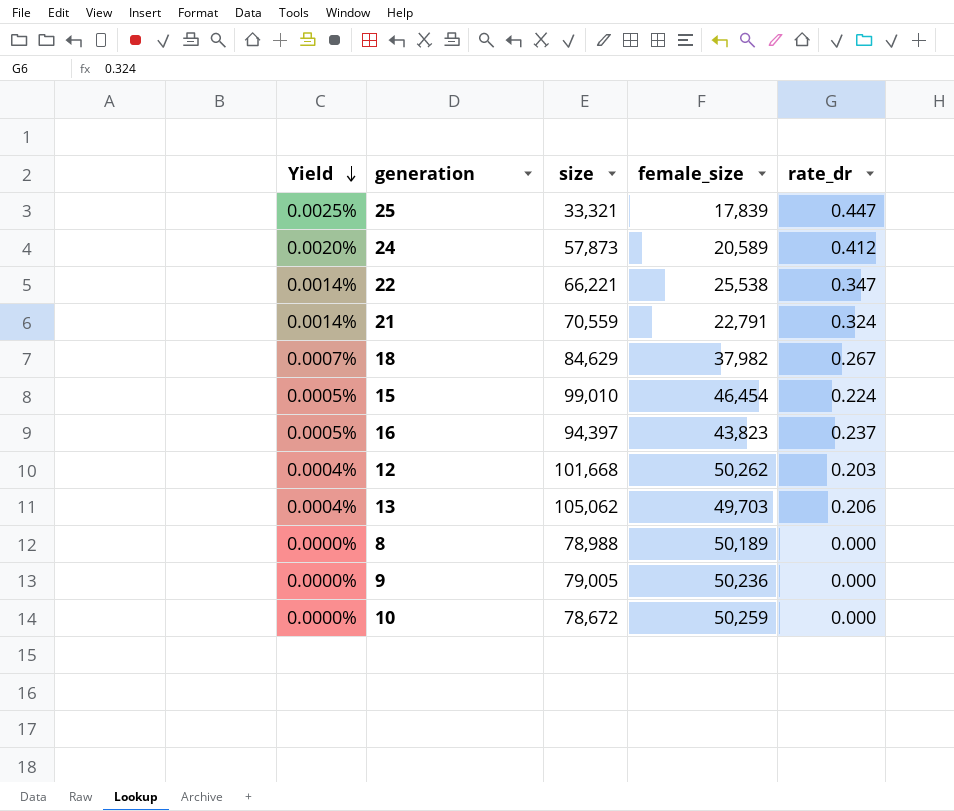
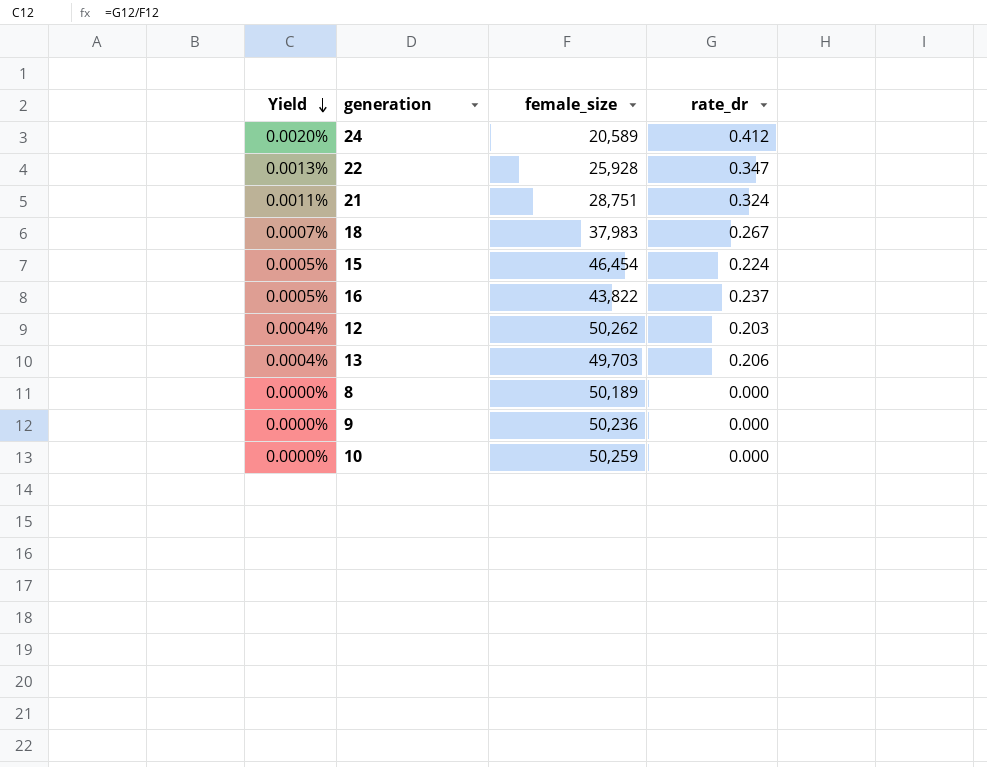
column size | position: 3 -> none
row 25: 0.0025% | 33,321 | 17,839 | 0.447 -> none
22 | Yield: 0.0014% -> 0.0013%
22 | female_size: 25,538 -> 25,928
21 | Yield: 0.0014% -> 0.0011%
21 | female_size: 22,791 -> 28,751
18 | female_size: 37,982 -> 37,983
16 | female_size: 43,823 -> 43,822

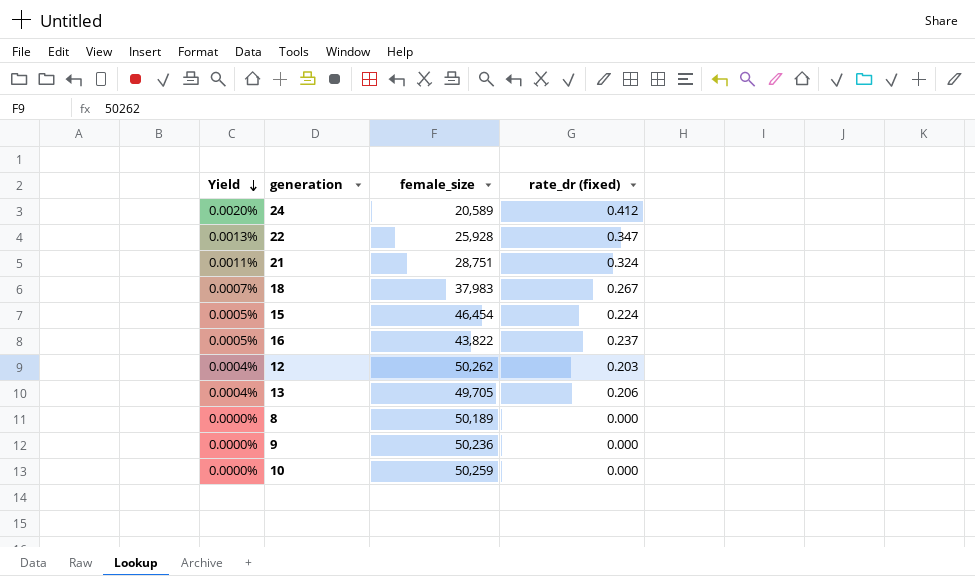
column name: rate_dr -> rate_dr (fixed)
13 | female_size: 49,703 -> 49,705

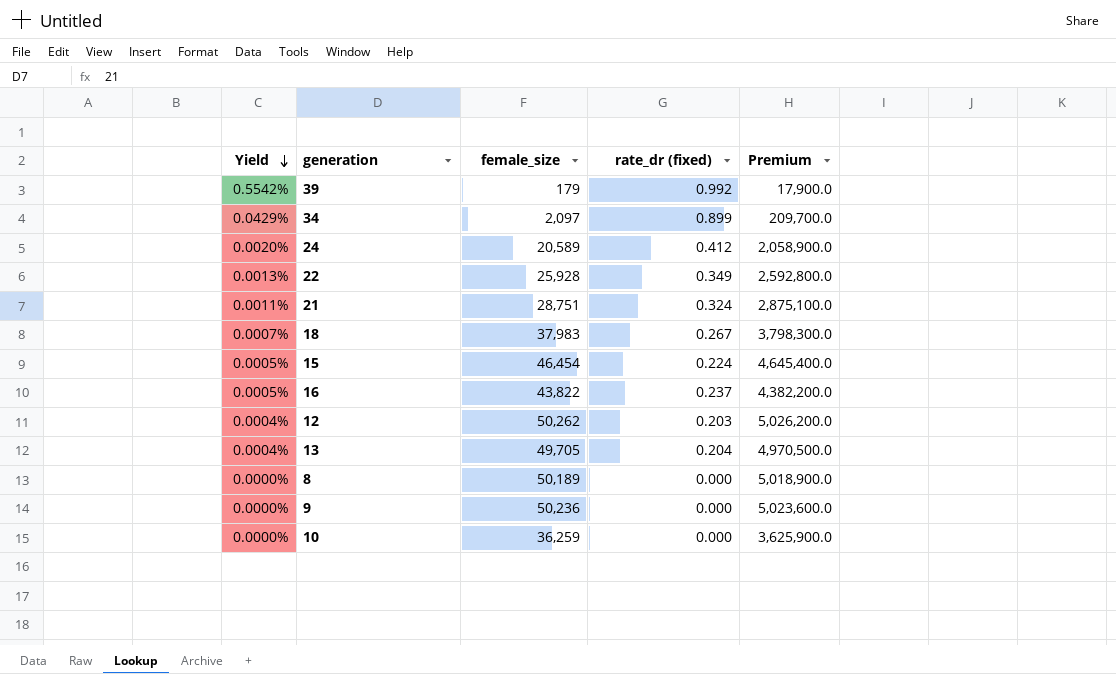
column Premium | formula: none -> [female_size] * 100
row 39: none -> 0.5542% | 179 | 0.992 | 17,900.0
row 34: none -> 0.0429% | 2,097 | 0.899 | 209,700.0
22 | rate_dr (fixed): 0.347 -> 0.349
13 | rate_dr (fixed): 0.206 -> 0.204
10 | female_size: 50,259 -> 36,259

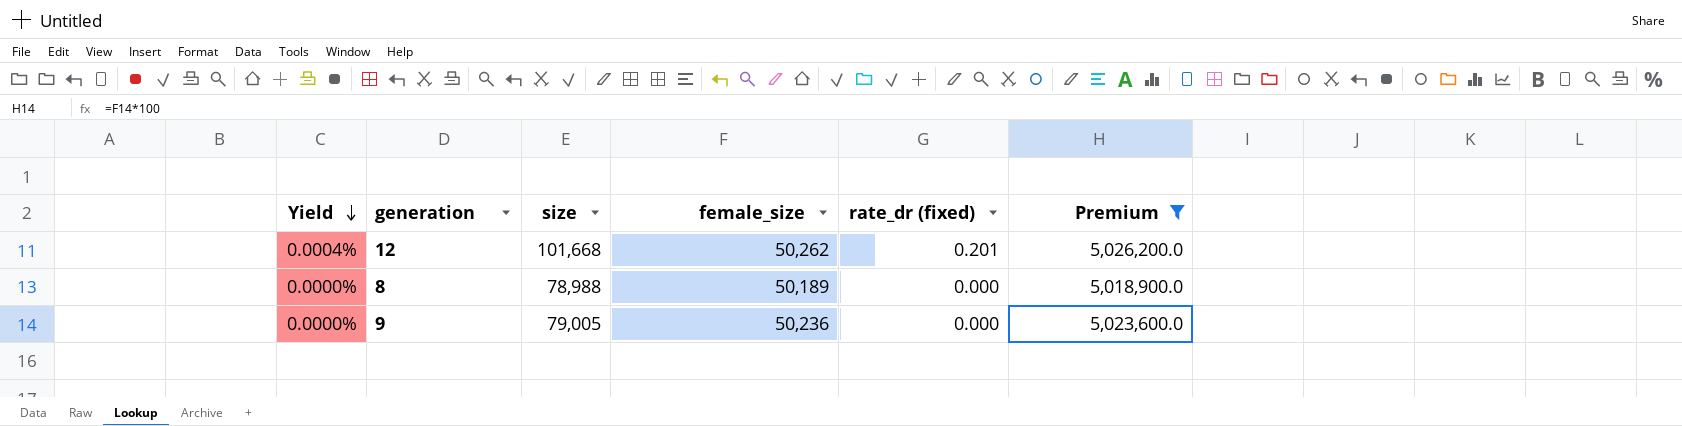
filter: none -> Premium >= 5,018,900.0
column size | position: none -> 3
12 | rate_dr (fixed): 0.203 -> 0.201

